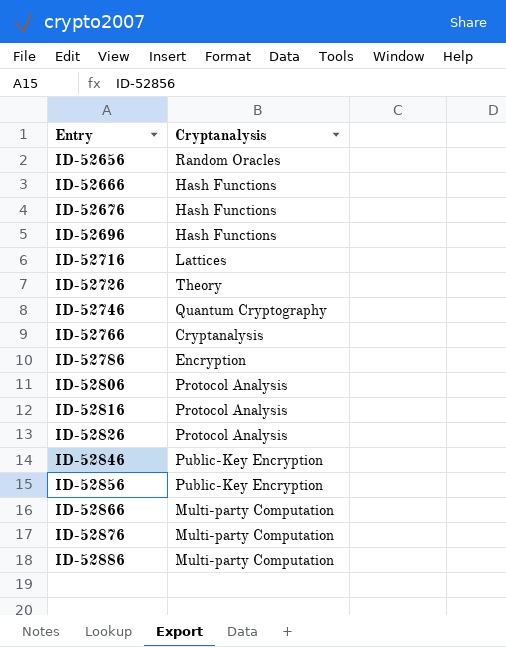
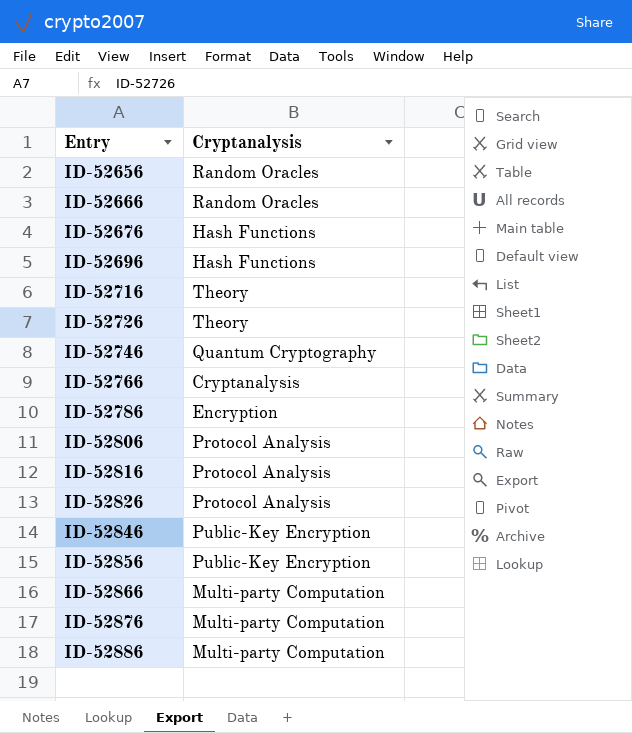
ID-52666 | Cryptanalysis: Hash Functions -> Random Oracles
ID-52716 | Cryptanalysis: Lattices -> Theory

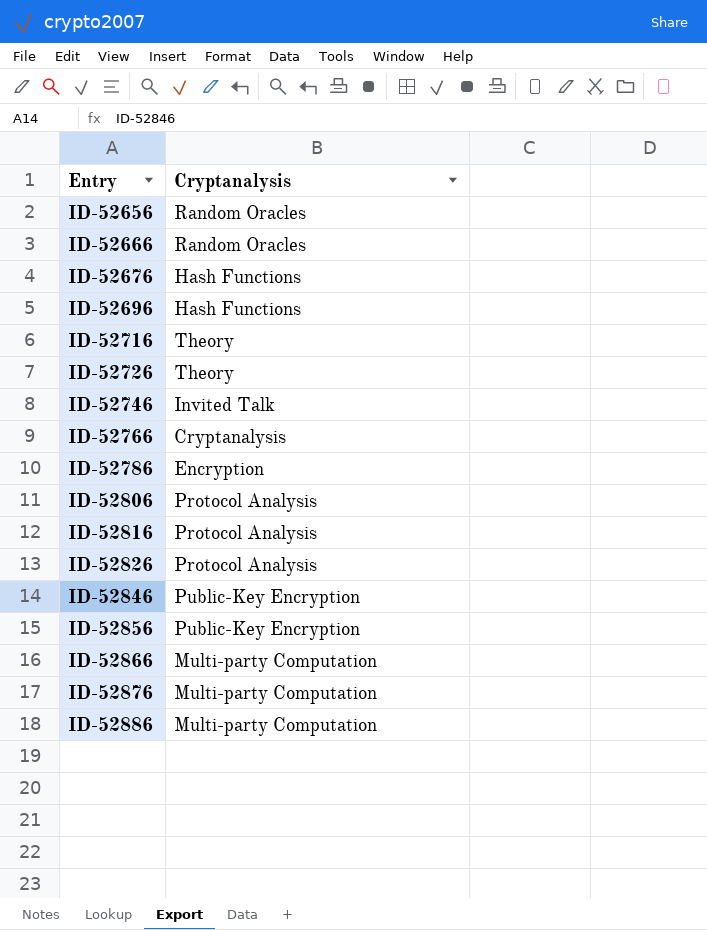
ID-52746 | Cryptanalysis: Quantum Cryptography -> Invited Talk

